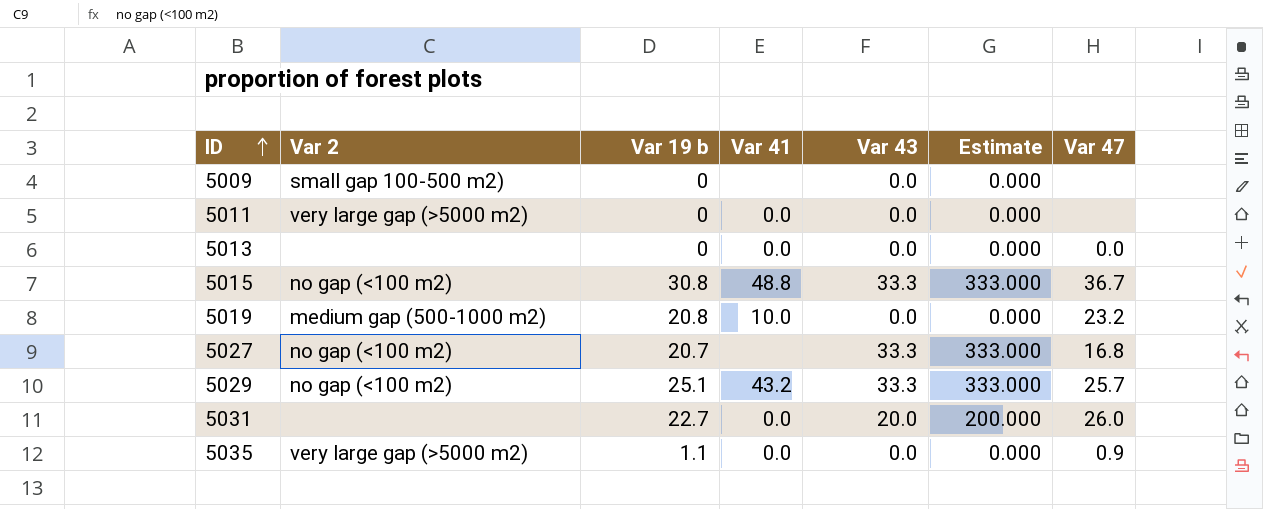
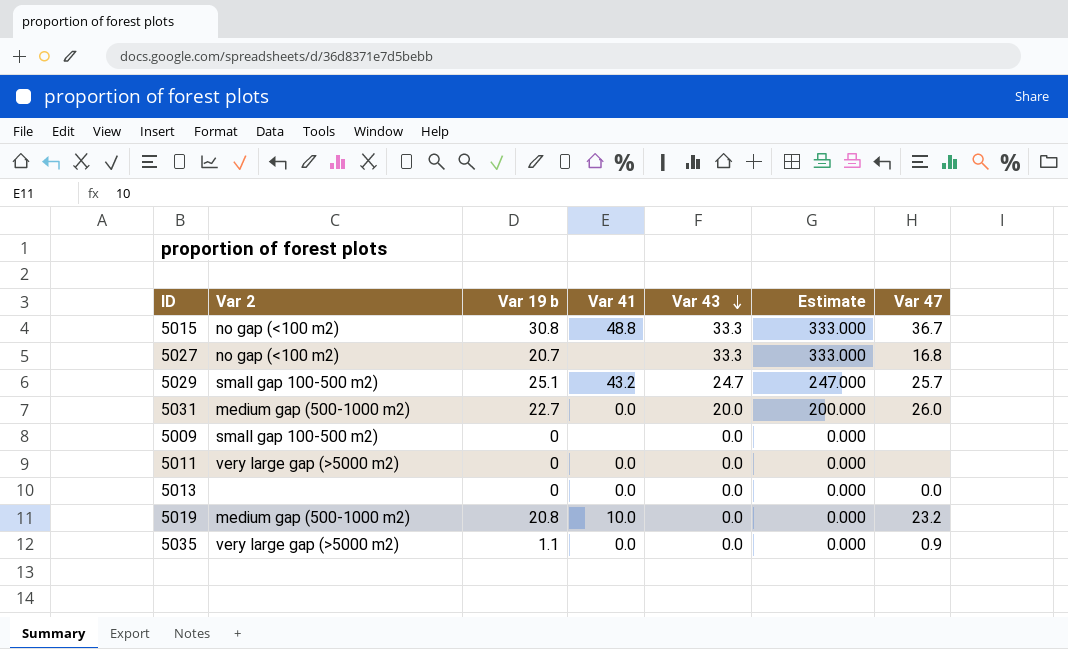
row order: ID ascending -> Var 43 descending
5029 | Var 2: no gap (<100 m2) -> small gap 100-500 m2)
5029 | Var 43: 33.3 -> 24.7
5029 | Estimate: 333.000 -> 247.000
5031 | Var 2: none -> medium gap (500-1000 m2)

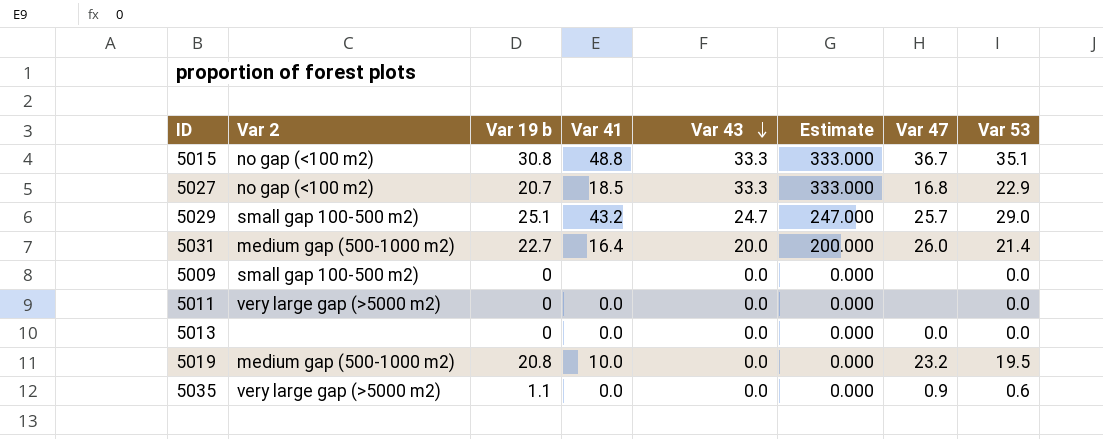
column Var 53 | position: none -> 8
5027 | Var 41: none -> 18.5
5031 | Var 41: 0.0 -> 16.4

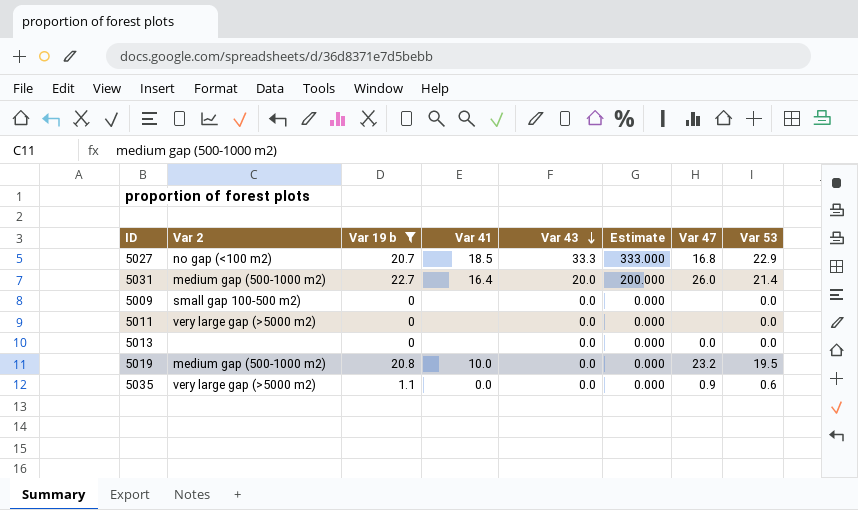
filter: none -> Var 19 b <= 22.7
5011 | Var 41: 0.0 -> none
5013 | Var 41: 0.0 -> none

